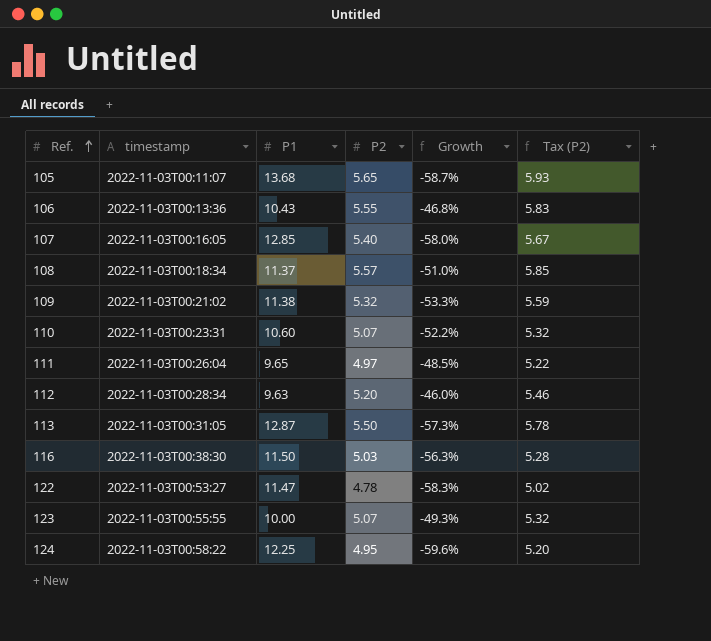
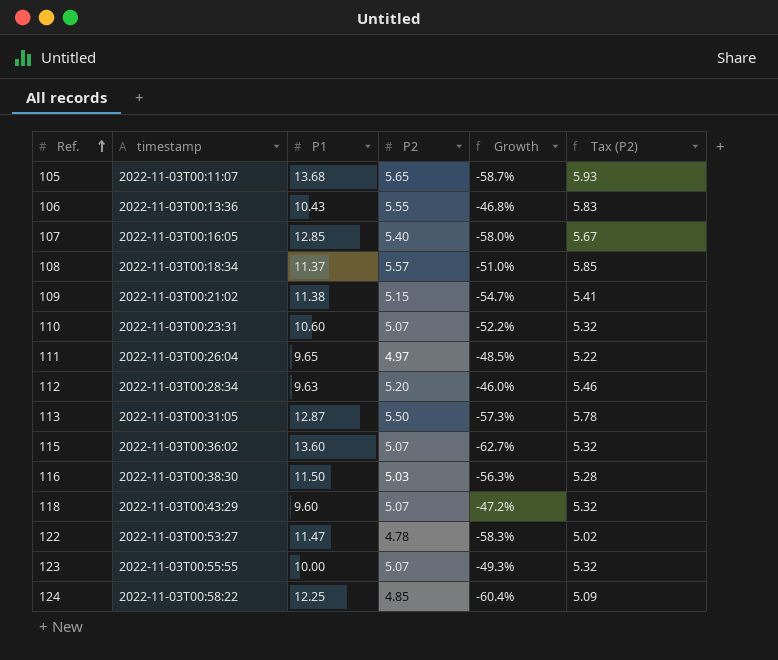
109 | P2: 5.32 -> 5.15
109 | Growth: -53.3% -> -54.7%
109 | Tax (P2): 5.59 -> 5.41
row 115: none -> 2022-11-03T00:36:02 | 13.60 | 5.07 | -62.7% | 5.32
row 118: none -> 2022-11-03T00:43:29 | 9.60 | 5.07 | -47.2% | 5.32
124 | P2: 4.95 -> 4.85
124 | Growth: -59.6% -> -60.4%
124 | Tax (P2): 5.20 -> 5.09

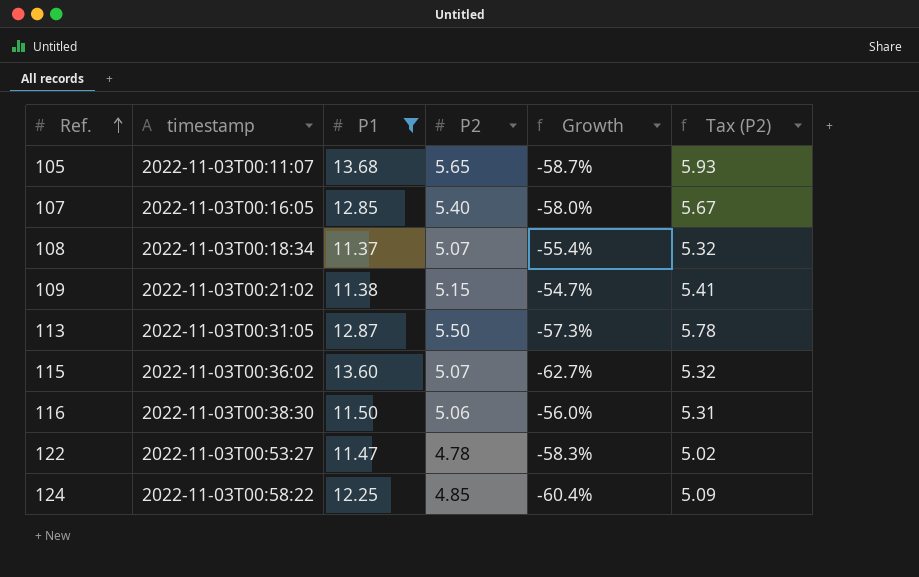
filter: none -> P1 >= 11.37
108 | P2: 5.57 -> 5.07
108 | Growth: -51.0% -> -55.4%
108 | Tax (P2): 5.85 -> 5.32
116 | P2: 5.03 -> 5.06
116 | Growth: -56.3% -> -56.0%
116 | Tax (P2): 5.28 -> 5.31

